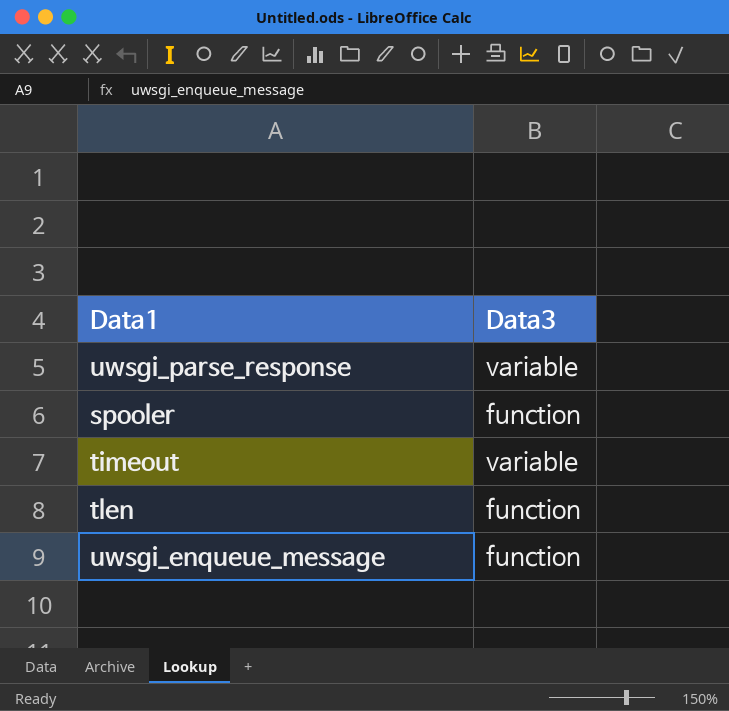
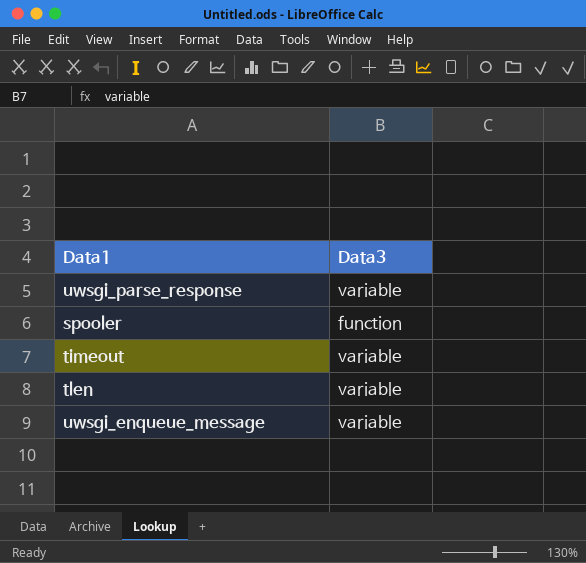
tlen | Data3: function -> variable
uwsgi_enqueue_message | Data3: function -> variable

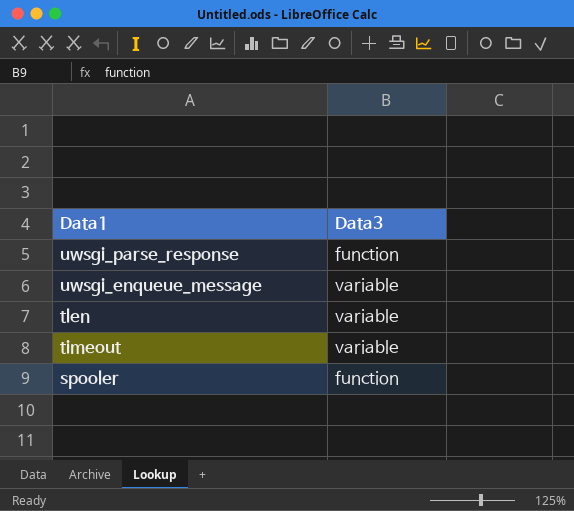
row order: none -> Data1 descending
uwsgi_parse_response | Data3: variable -> function

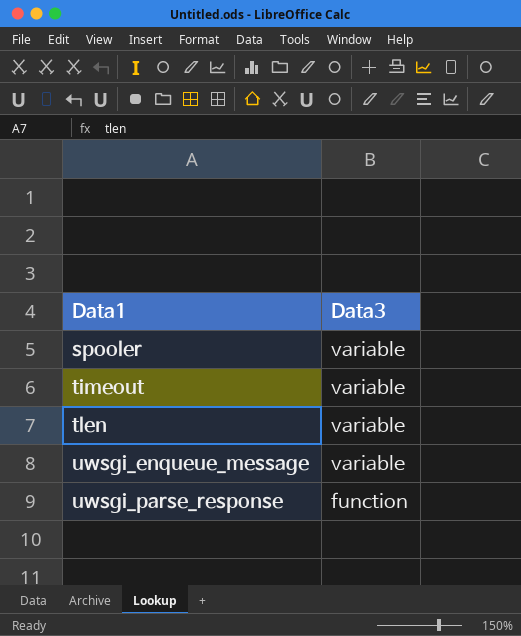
row order: Data1 descending -> Data1 ascending
spooler | Data3: function -> variable

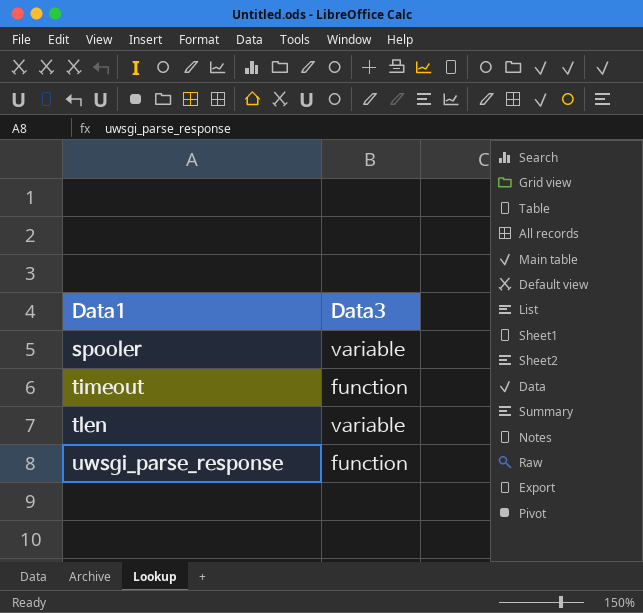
row uwsgi_enqueue_message: variable -> none
timeout | Data3: variable -> function

